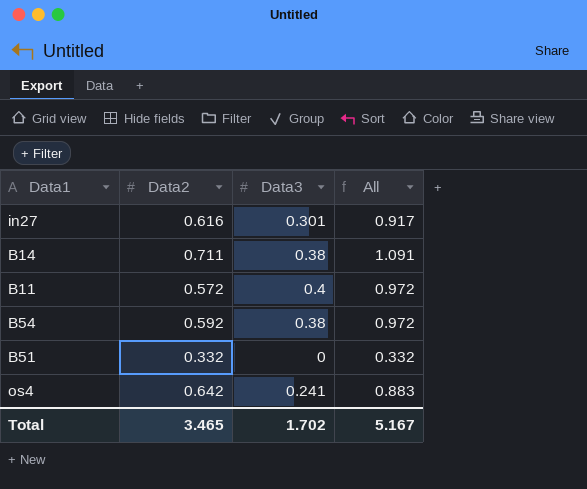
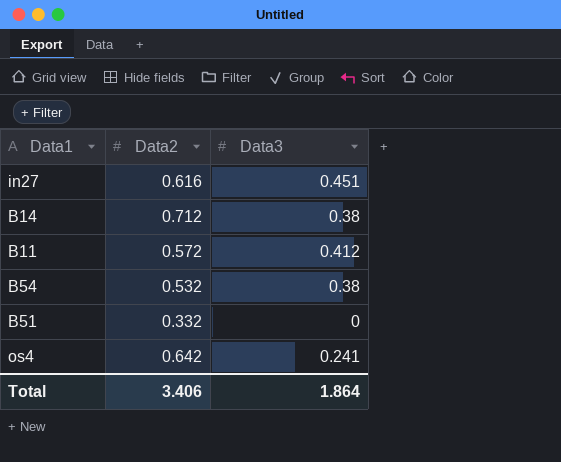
column All | formula: [Data2] + [Data3] -> none
in27 | Data3: 0.301 -> 0.451
B14 | Data2: 0.711 -> 0.712
B11 | Data3: 0.4 -> 0.412
B54 | Data2: 0.592 -> 0.532
Total | Data2: 3.465 -> 3.406
Total | Data3: 1.702 -> 1.864

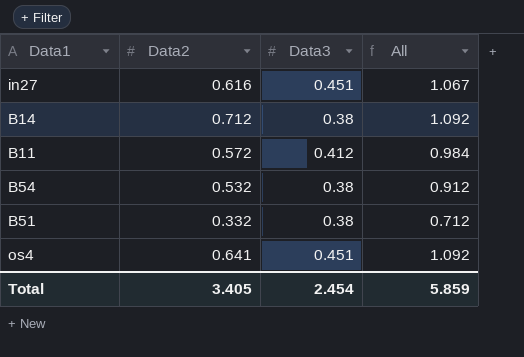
column All | formula: none -> [Data2] + [Data3]
B51 | Data3: 0 -> 0.38
os4 | Data2: 0.642 -> 0.641
os4 | Data3: 0.241 -> 0.451
Total | Data2: 3.406 -> 3.405
Total | Data3: 1.864 -> 2.454

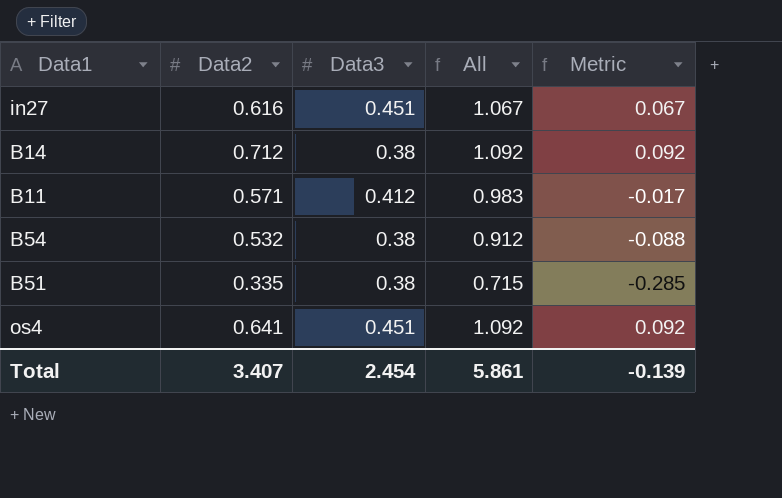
column Metric | formula: none -> [All] - 1
B11 | Data2: 0.572 -> 0.571
B11 | All: 0.984 -> 0.983
B51 | Data2: 0.332 -> 0.335
B51 | All: 0.712 -> 0.715
Total | Data2: 3.405 -> 3.407
Total | All: 5.859 -> 5.861

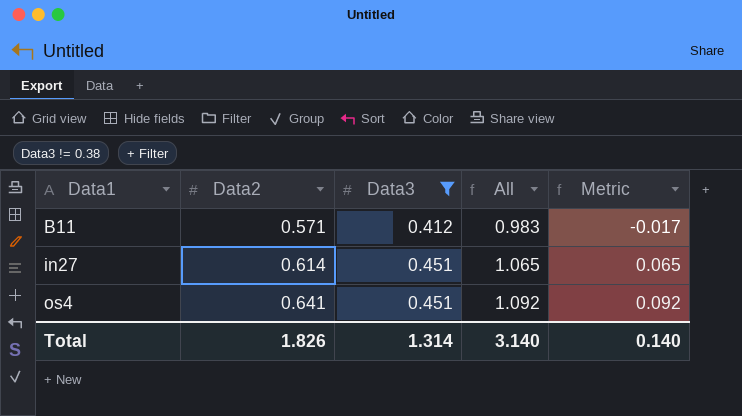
filter: none -> Data3 != 0.38
row order: none -> Data1 ascending
in27 | Data2: 0.616 -> 0.614
in27 | All: 1.067 -> 1.065
in27 | Metric: 0.067 -> 0.065
Total | Data2: 3.407 -> 1.826
Total | Data3: 2.454 -> 1.314
Total | All: 5.861 -> 3.140
Total | Metric: -0.139 -> 0.140

